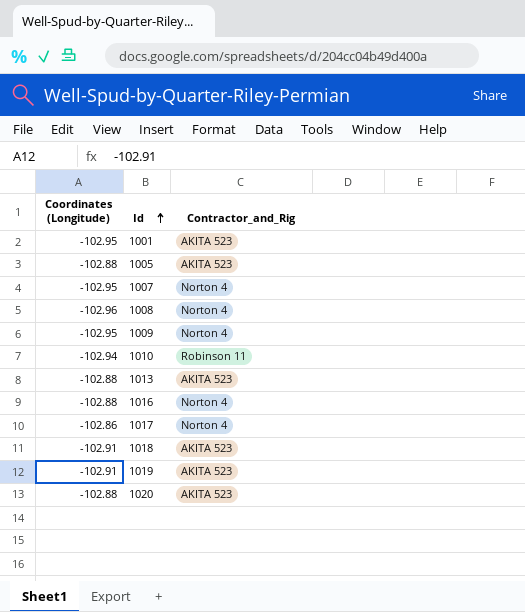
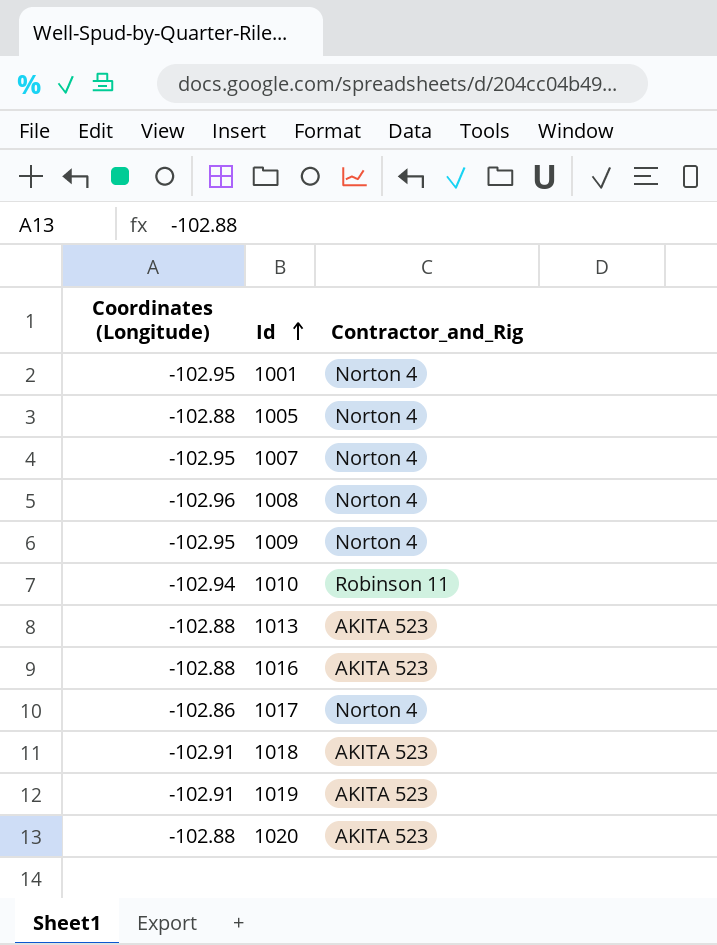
1001 | Contractor_and_Rig: AKITA 523 -> Norton 4
1005 | Contractor_and_Rig: AKITA 523 -> Norton 4
1016 | Contractor_and_Rig: Norton 4 -> AKITA 523

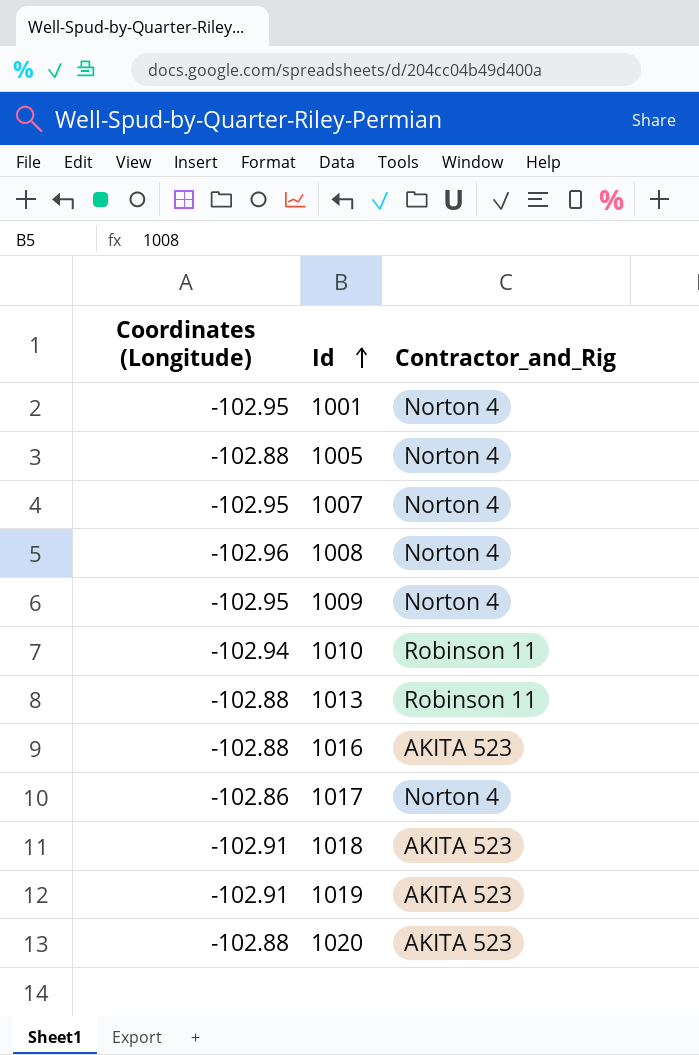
1013 | Contractor_and_Rig: AKITA 523 -> Robinson 11

